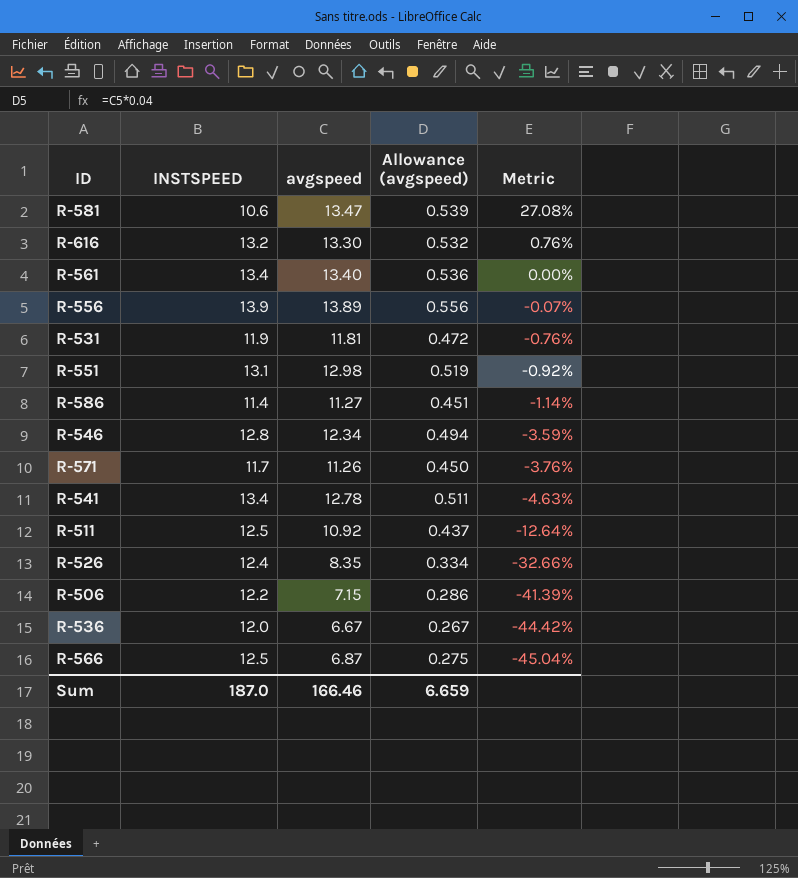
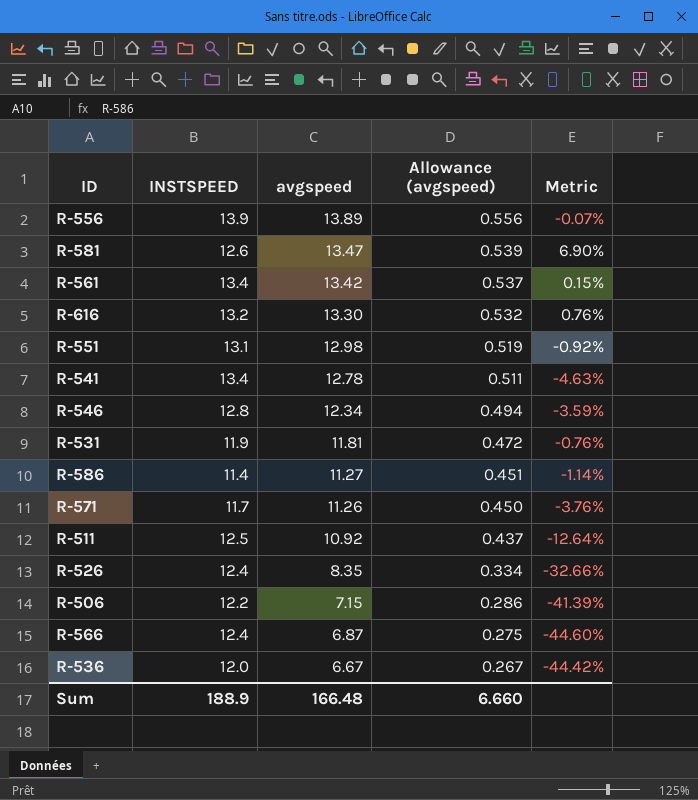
row order: Metric descending -> avgspeed descending
R-581 | INSTSPEED: 10.6 -> 12.6
R-581 | Metric: 27.08% -> 6.90%
R-561 | avgspeed: 13.40 -> 13.42
R-561 | Allowance (avgspeed): 0.536 -> 0.537
R-561 | Metric: 0.00% -> 0.15%
R-566 | INSTSPEED: 12.5 -> 12.4
R-566 | Metric: -45.04% -> -44.60%
Sum | INSTSPEED: 187.0 -> 188.9
Sum | avgspeed: 166.46 -> 166.48
Sum | Allowance (avgspeed): 6.659 -> 6.660

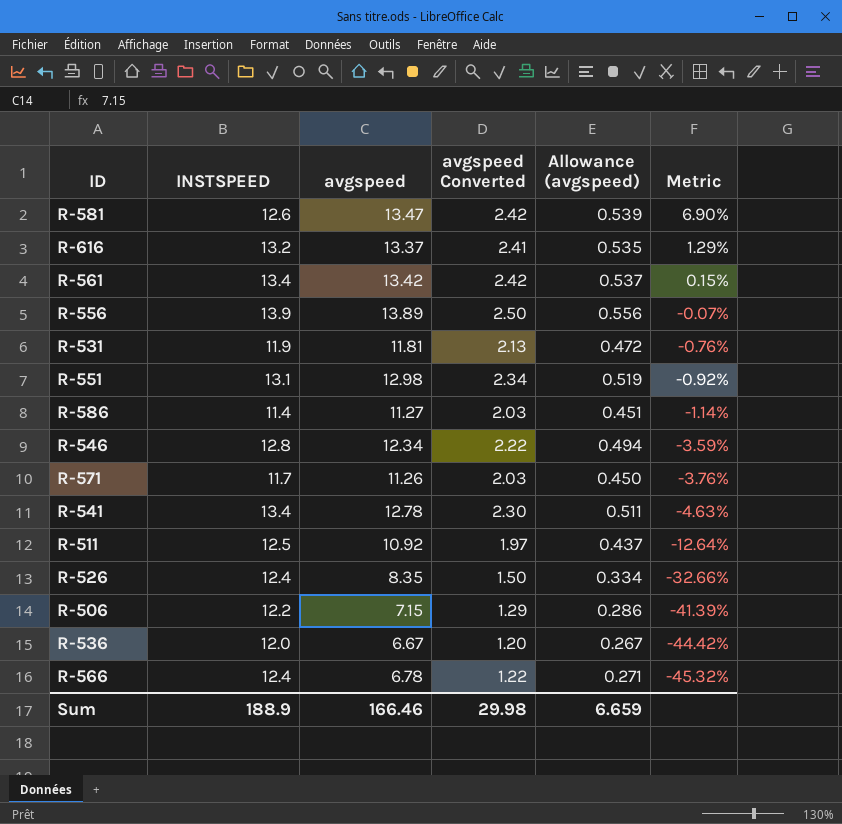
row order: avgspeed descending -> Metric descending
column avgspeed Converted | formula: none -> [avgspeed] * 0.18
R-616 | avgspeed: 13.30 -> 13.37
R-616 | Allowance (avgspeed): 0.532 -> 0.535
R-616 | Metric: 0.76% -> 1.29%
R-566 | avgspeed: 6.87 -> 6.78
R-566 | Allowance (avgspeed): 0.275 -> 0.271
R-566 | Metric: -44.60% -> -45.32%
Sum | avgspeed: 166.48 -> 166.46
Sum | Allowance (avgspeed): 6.660 -> 6.659

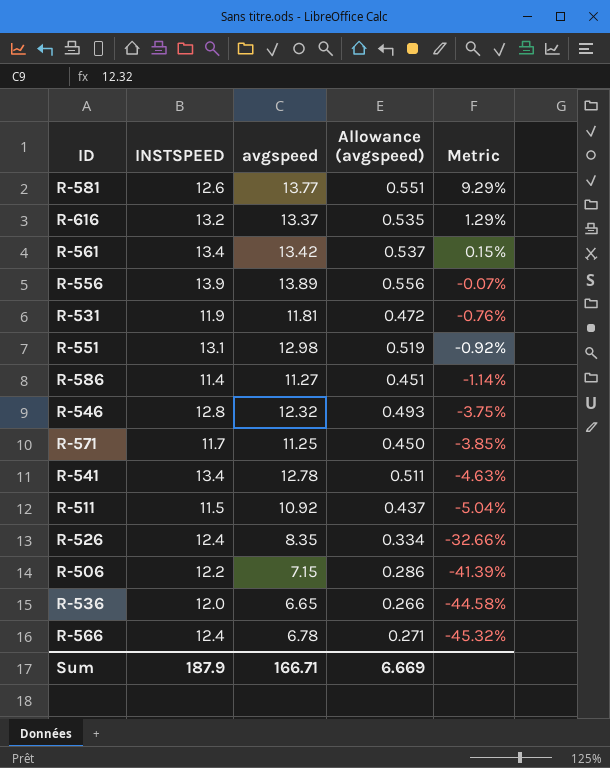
column avgspeed Converted | formula: [avgspeed] * 0.18 -> none
R-581 | avgspeed: 13.47 -> 13.77
R-581 | Allowance (avgspeed): 0.539 -> 0.551
R-581 | Metric: 6.90% -> 9.29%
R-546 | avgspeed: 12.34 -> 12.32
R-546 | Allowance (avgspeed): 0.494 -> 0.493
R-546 | Metric: -3.59% -> -3.75%
R-571 | avgspeed: 11.26 -> 11.25
R-571 | Metric: -3.76% -> -3.85%
R-511 | INSTSPEED: 12.5 -> 11.5
R-511 | Metric: -12.64% -> -5.04%
R-536 | avgspeed: 6.67 -> 6.65
R-536 | Allowance (avgspeed): 0.267 -> 0.266
R-536 | Metric: -44.42% -> -44.58%
Sum | INSTSPEED: 188.9 -> 187.9
Sum | avgspeed: 166.46 -> 166.71
Sum | Allowance (avgspeed): 6.659 -> 6.669

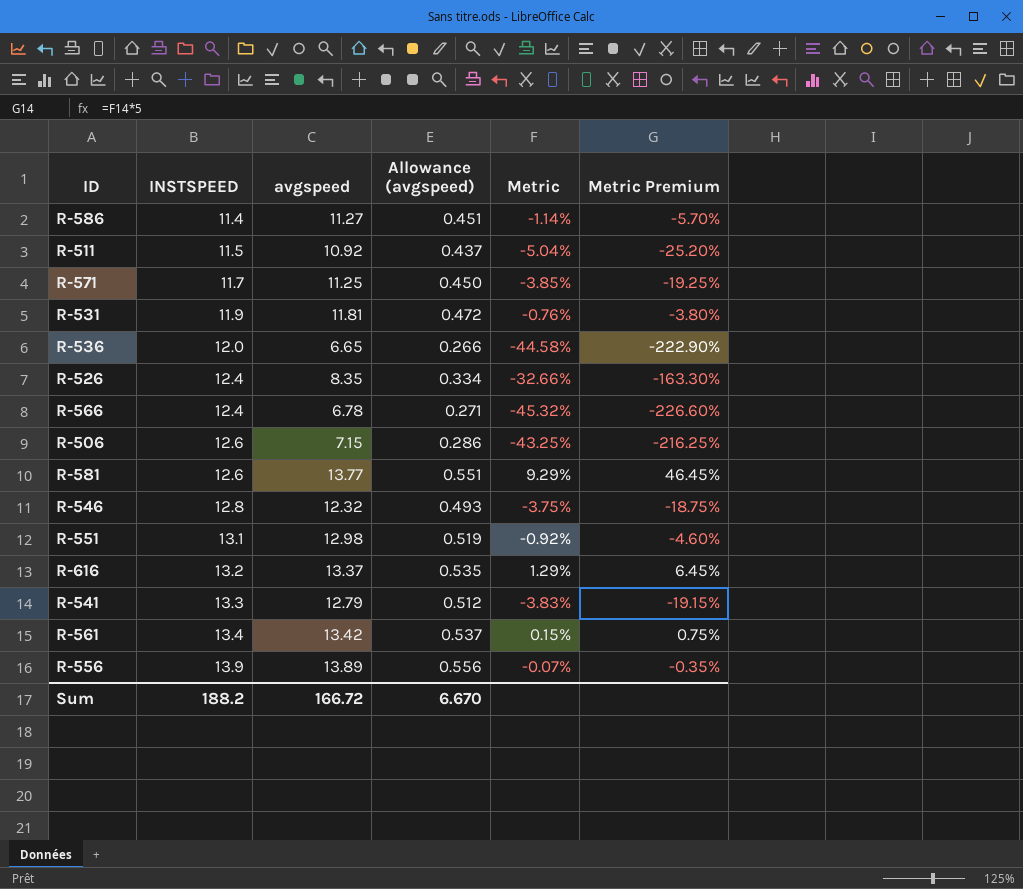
row order: Metric descending -> INSTSPEED ascending
column Metric Premium | formula: none -> [Metric] * 5
R-506 | INSTSPEED: 12.2 -> 12.6
R-506 | Metric: -41.39% -> -43.25%
R-541 | INSTSPEED: 13.4 -> 13.3
R-541 | avgspeed: 12.78 -> 12.79
R-541 | Allowance (avgspeed): 0.511 -> 0.512
R-541 | Metric: -4.63% -> -3.83%
Sum | INSTSPEED: 187.9 -> 188.2
Sum | avgspeed: 166.71 -> 166.72
Sum | Allowance (avgspeed): 6.669 -> 6.670

